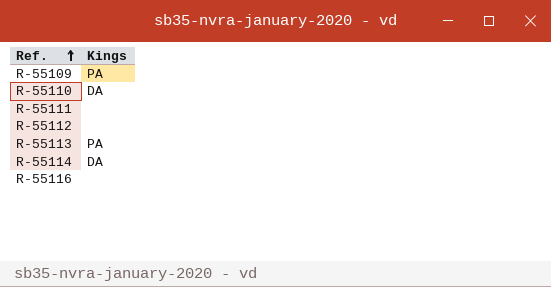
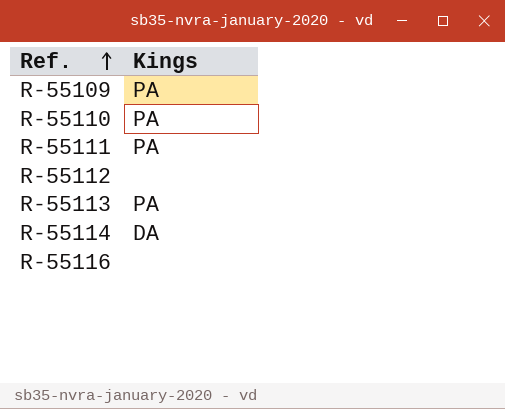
R-55110 | Kings: DA -> PA
R-55111 | Kings: none -> PA

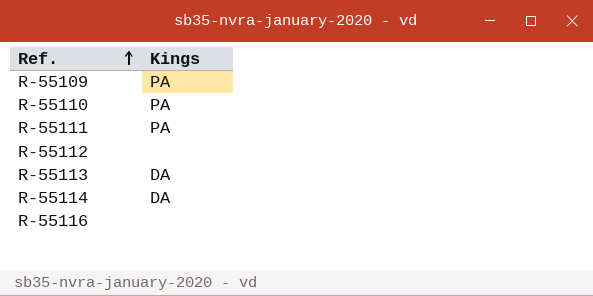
R-55113 | Kings: PA -> DA

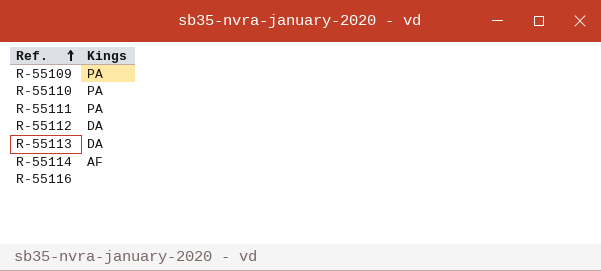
R-55112 | Kings: none -> DA
R-55114 | Kings: DA -> AF

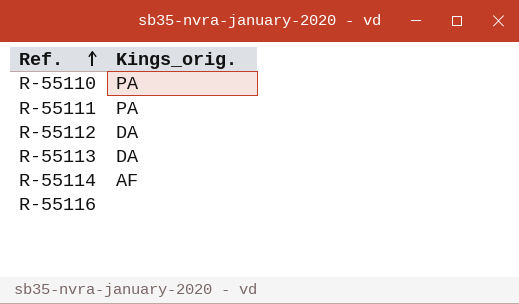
column name: Kings -> Kings_orig.
row R-55109: PA -> none

